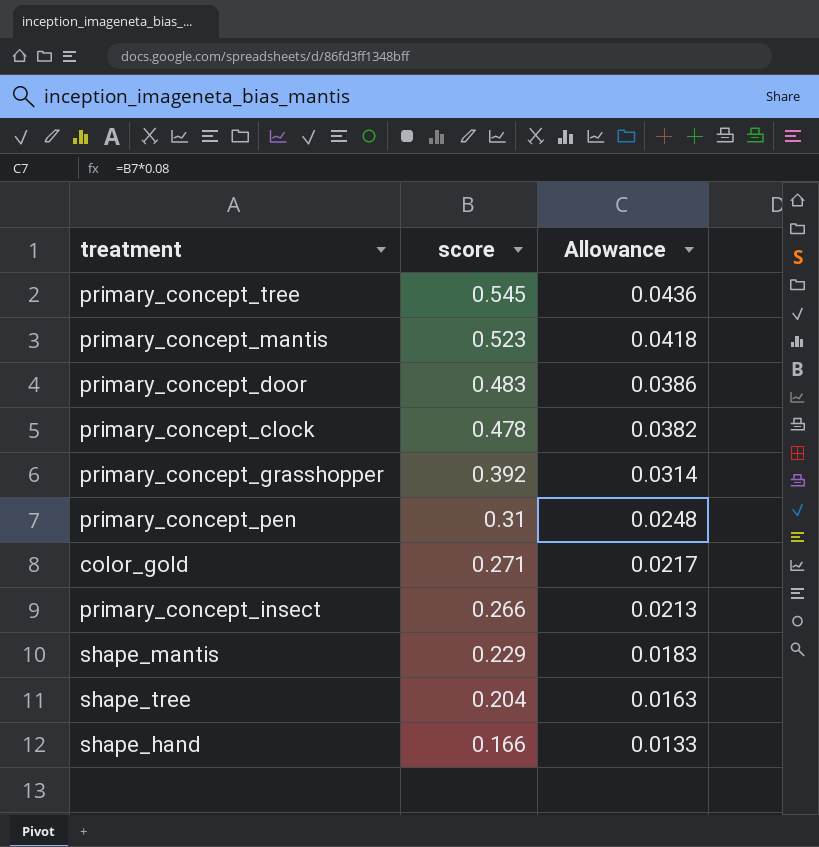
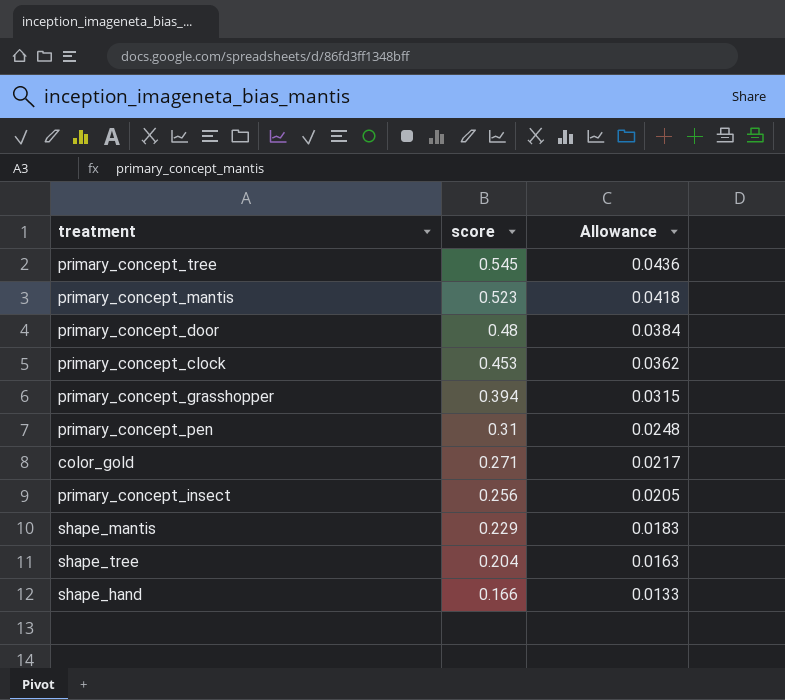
primary_concept_door | score: 0.483 -> 0.48
primary_concept_door | Allowance: 0.0386 -> 0.0384
primary_concept_clock | score: 0.478 -> 0.453
primary_concept_clock | Allowance: 0.0382 -> 0.0362
primary_concept_grasshopper | score: 0.392 -> 0.394
primary_concept_grasshopper | Allowance: 0.0314 -> 0.0315
primary_concept_insect | score: 0.266 -> 0.256
primary_concept_insect | Allowance: 0.0213 -> 0.0205

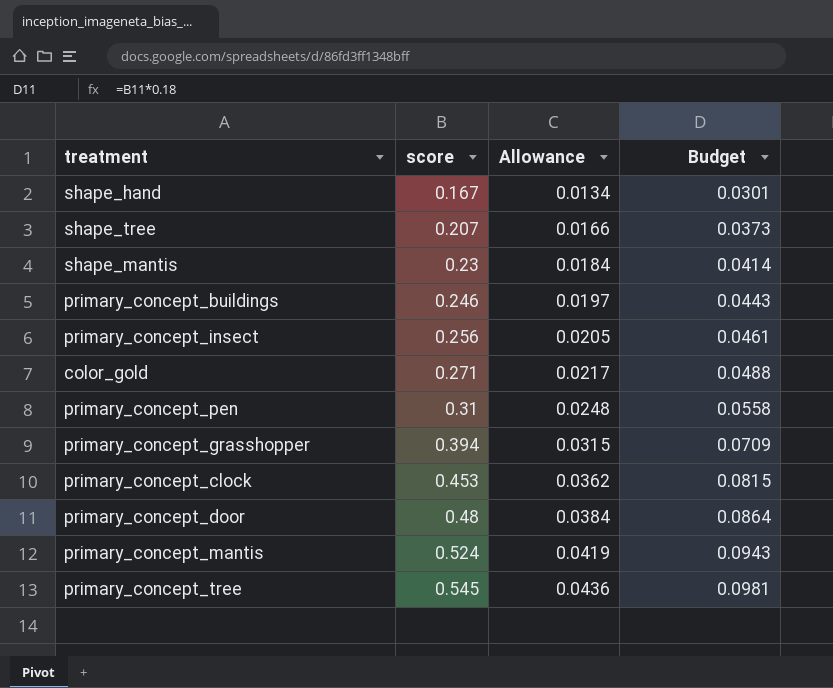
row order: score descending -> score ascending
column Budget | formula: none -> [score] * 0.18
shape_hand | score: 0.166 -> 0.167
shape_hand | Allowance: 0.0133 -> 0.0134
shape_tree | score: 0.204 -> 0.207
shape_tree | Allowance: 0.0163 -> 0.0166
shape_mantis | score: 0.229 -> 0.23
shape_mantis | Allowance: 0.0183 -> 0.0184
row primary_concept_buildings: none -> 0.246 | 0.0197 | 0.0443
primary_concept_mantis | score: 0.523 -> 0.524
primary_concept_mantis | Allowance: 0.0418 -> 0.0419

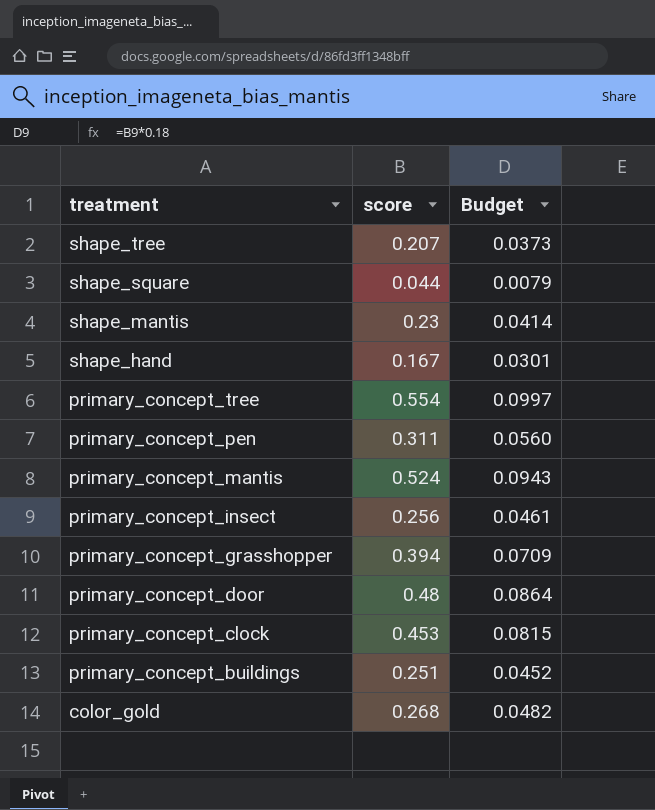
row order: score ascending -> treatment descending
column Allowance | formula: [score] * 0.08 -> none
row shape_square: none -> 0.044 | 0.0079
primary_concept_tree | score: 0.545 -> 0.554
primary_concept_tree | Budget: 0.0981 -> 0.0997
primary_concept_pen | score: 0.31 -> 0.311
primary_concept_pen | Budget: 0.0558 -> 0.0560
primary_concept_buildings | score: 0.246 -> 0.251
primary_concept_buildings | Budget: 0.0443 -> 0.0452
color_gold | score: 0.271 -> 0.268
color_gold | Budget: 0.0488 -> 0.0482

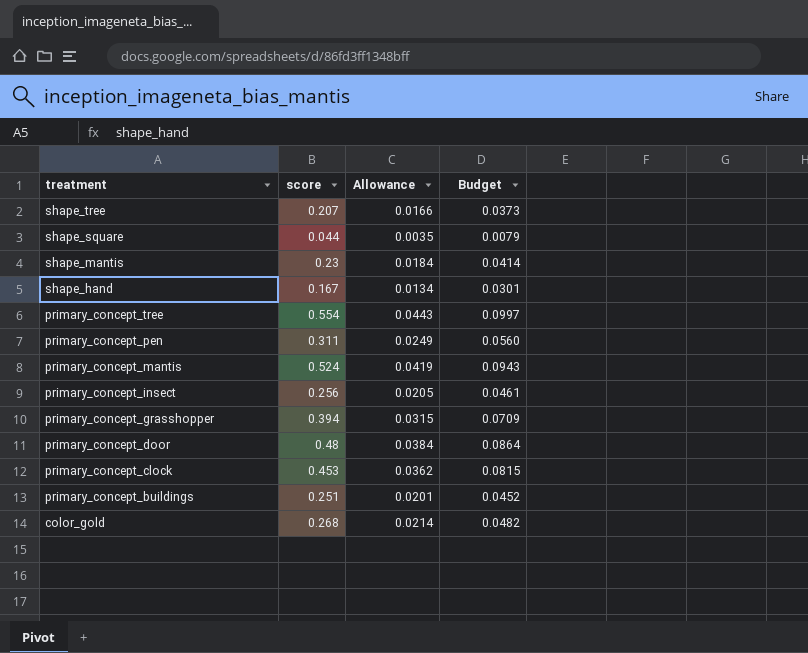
column Allowance | formula: none -> [score] * 0.08

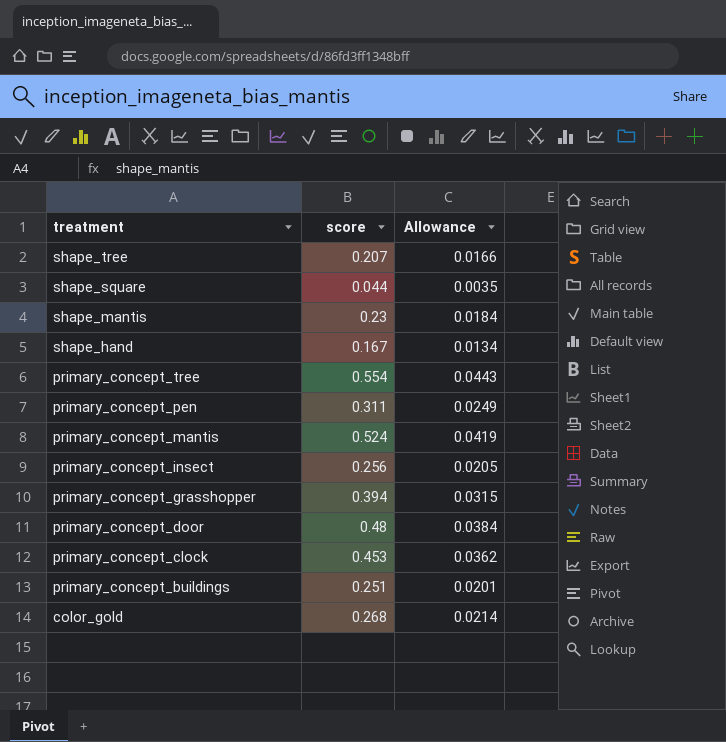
column Budget | formula: [score] * 0.18 -> none

